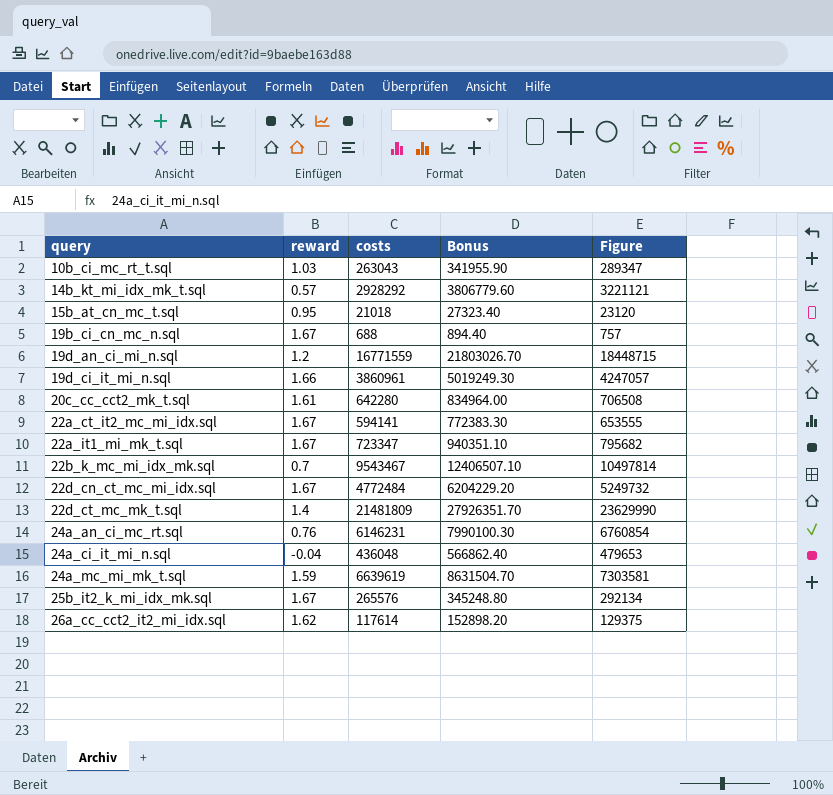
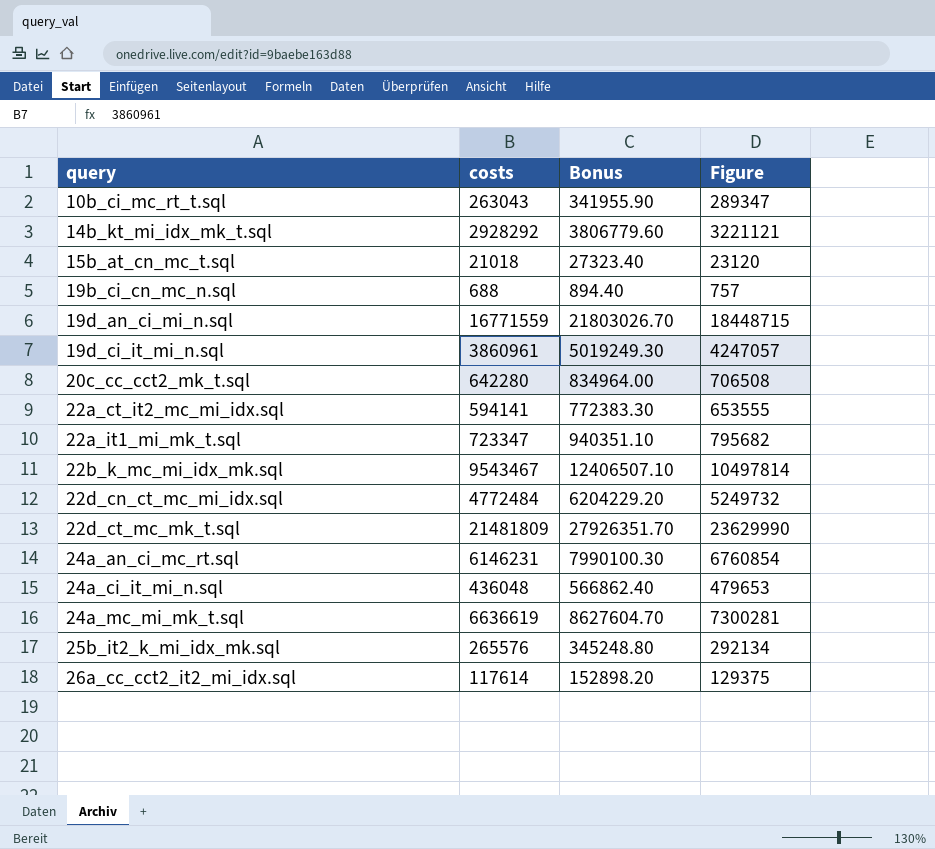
column reward | position: 2 -> none
24a_mc_mi_mk_t.sql | costs: 6639619 -> 6636619
24a_mc_mi_mk_t.sql | Bonus: 8631504.70 -> 8627604.70
24a_mc_mi_mk_t.sql | Figure: 7303581 -> 7300281

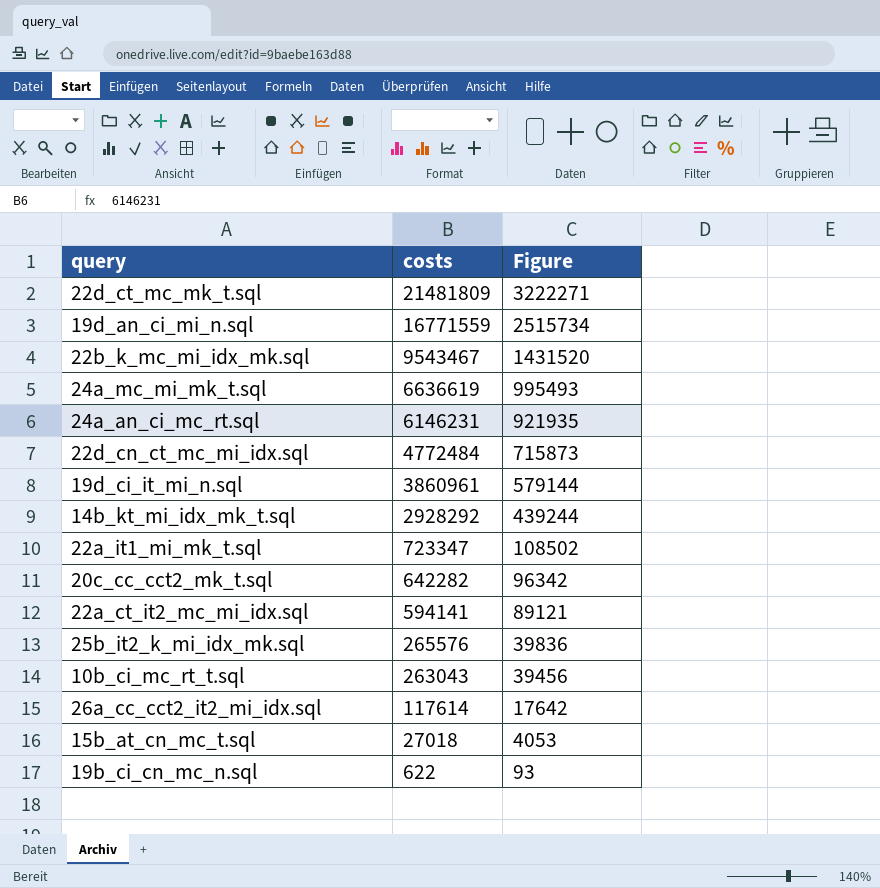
row order: query ascending -> costs descending
column Bonus | formula: [costs] * 1.3 -> none
column Figure | formula: [costs] * 1.1 -> [costs] * 0.15
row 24a_ci_it_mi_n.sql: 436048 | 566862.40 | 479653 -> none
20c_cc_cct2_mk_t.sql | costs: 642280 -> 642282
15b_at_cn_mc_t.sql | costs: 21018 -> 27018
19b_ci_cn_mc_n.sql | costs: 688 -> 622

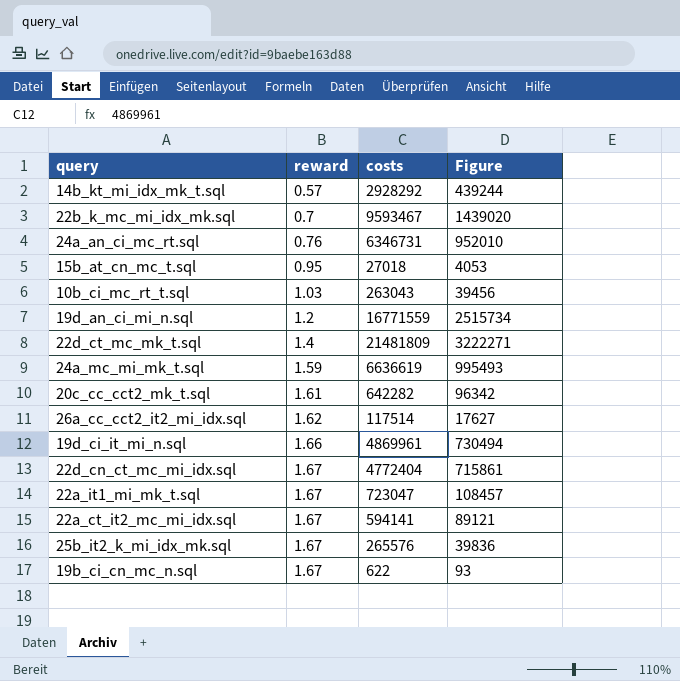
row order: costs descending -> reward ascending
column reward | position: none -> 2
22b_k_mc_mi_idx_mk.sql | costs: 9543467 -> 9593467
22b_k_mc_mi_idx_mk.sql | Figure: 1431520 -> 1439020
24a_an_ci_mc_rt.sql | costs: 6146231 -> 6346731
24a_an_ci_mc_rt.sql | Figure: 921935 -> 952010
26a_cc_cct2_it2_mi_idx.sql | costs: 117614 -> 117514
26a_cc_cct2_it2_mi_idx.sql | Figure: 17642 -> 17627
19d_ci_it_mi_n.sql | costs: 3860961 -> 4869961
19d_ci_it_mi_n.sql | Figure: 579144 -> 730494
22d_cn_ct_mc_mi_idx.sql | costs: 4772484 -> 4772404
22d_cn_ct_mc_mi_idx.sql | Figure: 715873 -> 715861
22a_it1_mi_mk_t.sql | costs: 723347 -> 723047
22a_it1_mi_mk_t.sql | Figure: 108502 -> 108457

